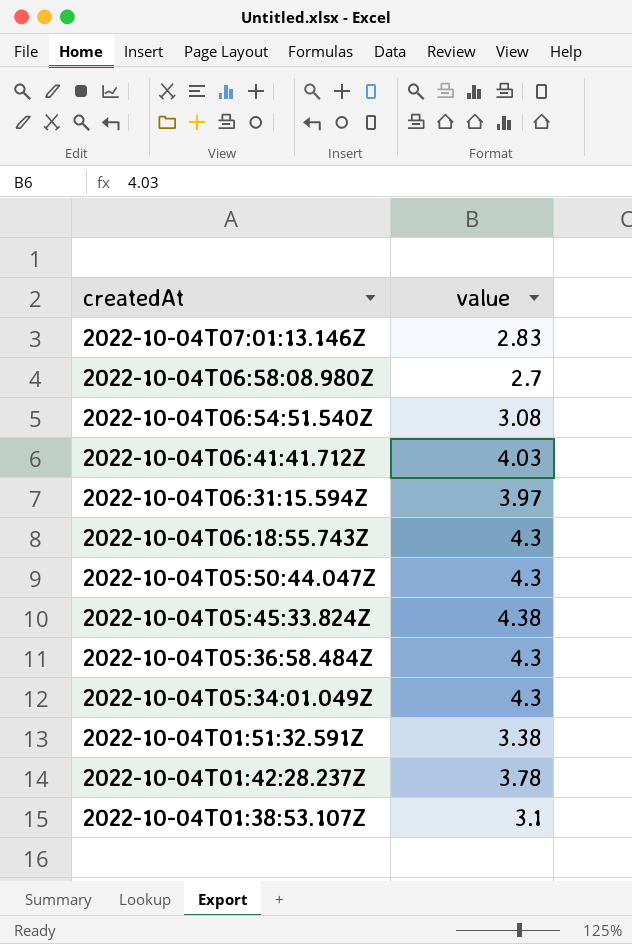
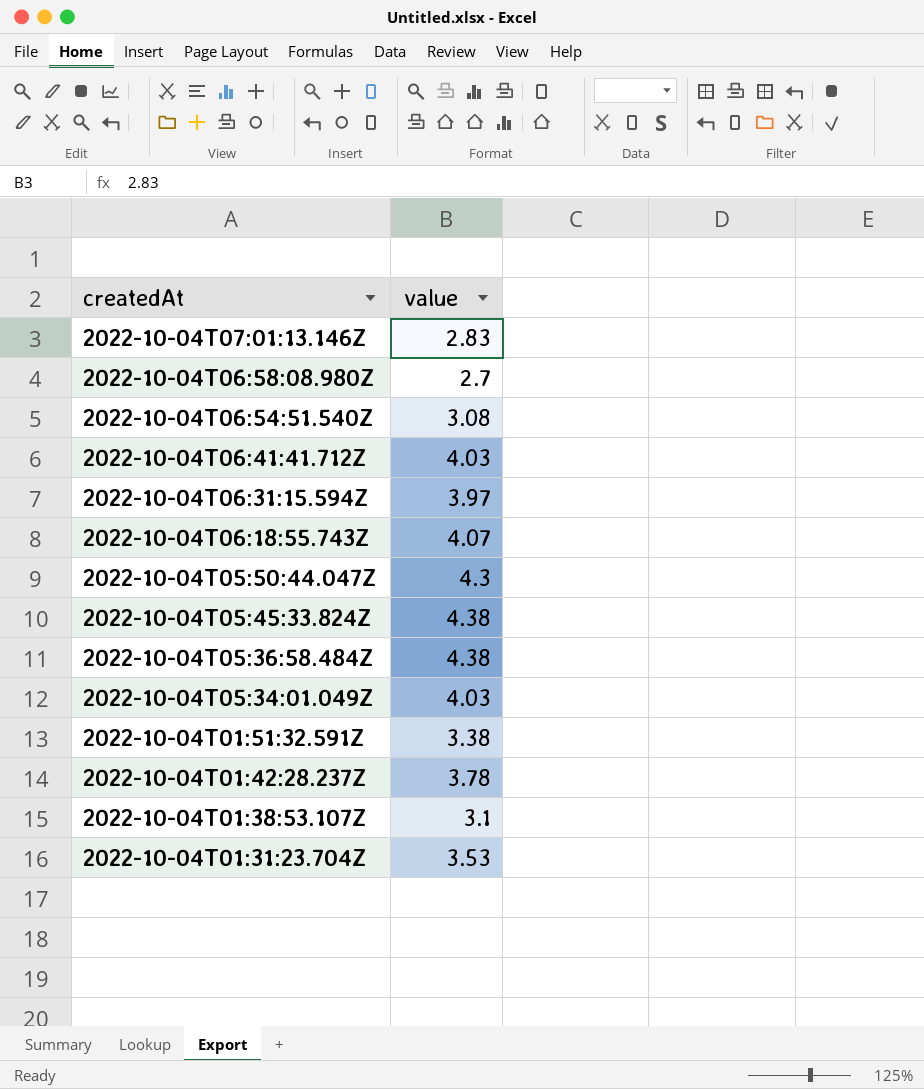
2022-10-04T06:18:55.743Z | value: 4.3 -> 4.07
2022-10-04T05:36:58.484Z | value: 4.3 -> 4.38
2022-10-04T05:34:01.049Z | value: 4.3 -> 4.03
row 2022-10-04T01:31:23.704Z: none -> 3.53

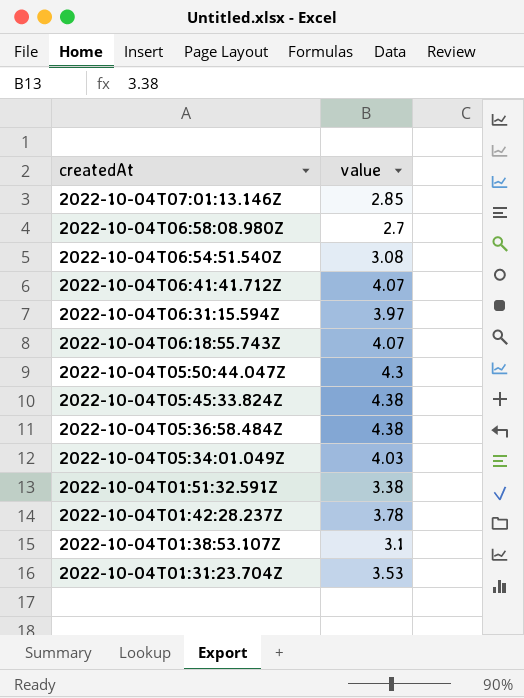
2022-10-04T07:01:13.146Z | value: 2.83 -> 2.85
2022-10-04T06:41:41.712Z | value: 4.03 -> 4.07

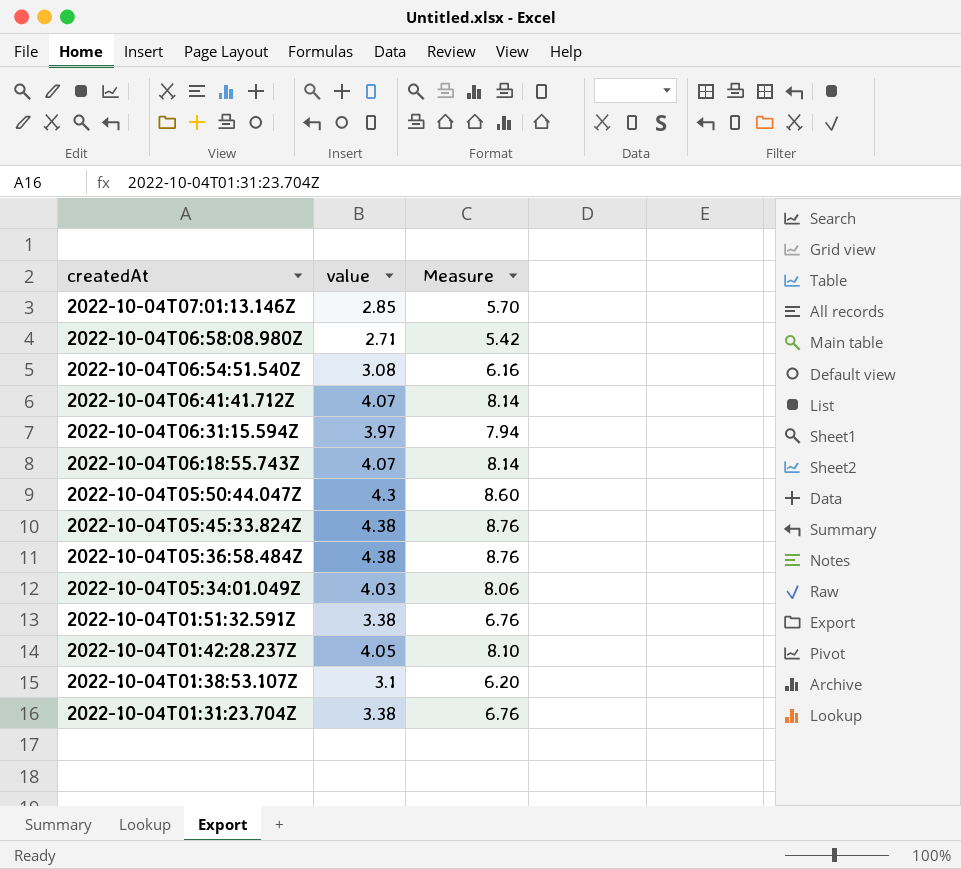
column Measure | formula: none -> [value] * 2
2022-10-04T06:58:08.980Z | value: 2.7 -> 2.71
2022-10-04T01:42:28.237Z | value: 3.78 -> 4.05
2022-10-04T01:31:23.704Z | value: 3.53 -> 3.38

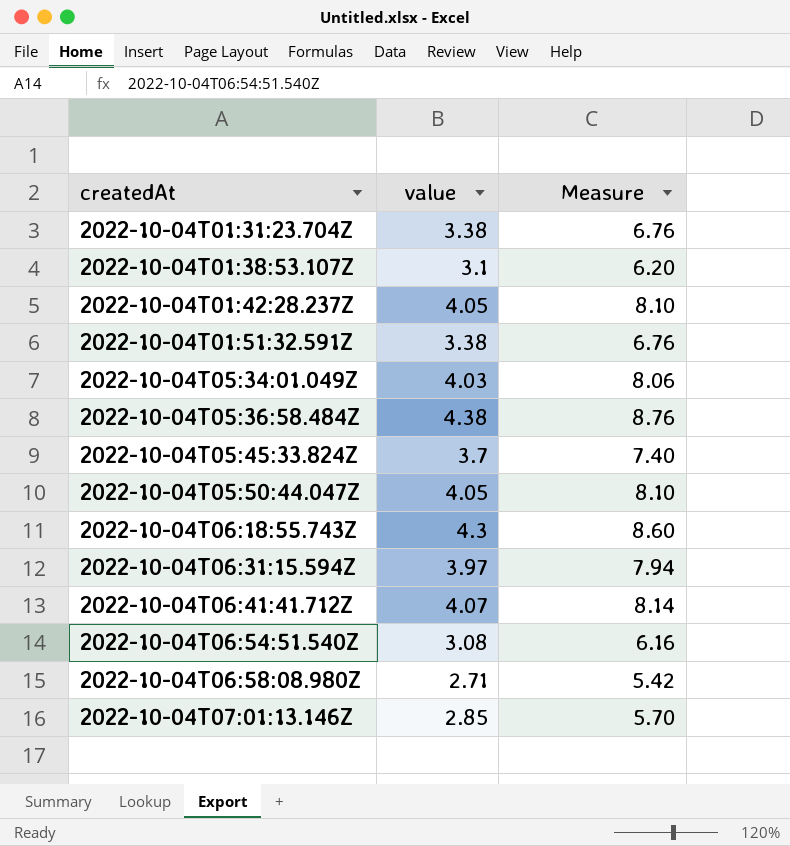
row order: createdAt descending -> createdAt ascending
2022-10-04T05:45:33.824Z | value: 4.38 -> 3.7
2022-10-04T05:45:33.824Z | Measure: 8.76 -> 7.40
2022-10-04T05:50:44.047Z | value: 4.3 -> 4.05
2022-10-04T05:50:44.047Z | Measure: 8.60 -> 8.10
2022-10-04T06:18:55.743Z | value: 4.07 -> 4.3
2022-10-04T06:18:55.743Z | Measure: 8.14 -> 8.60

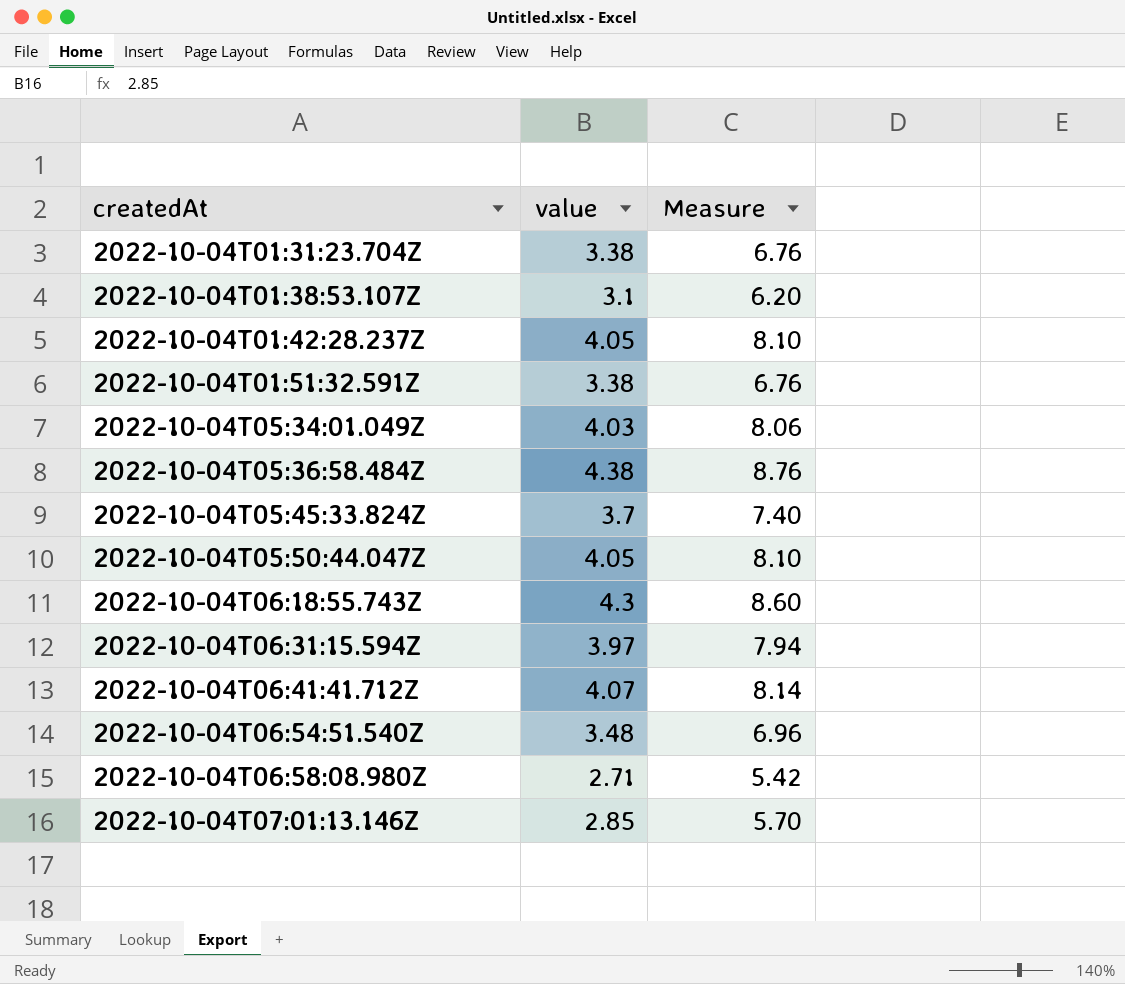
2022-10-04T06:54:51.540Z | value: 3.08 -> 3.48
2022-10-04T06:54:51.540Z | Measure: 6.16 -> 6.96

